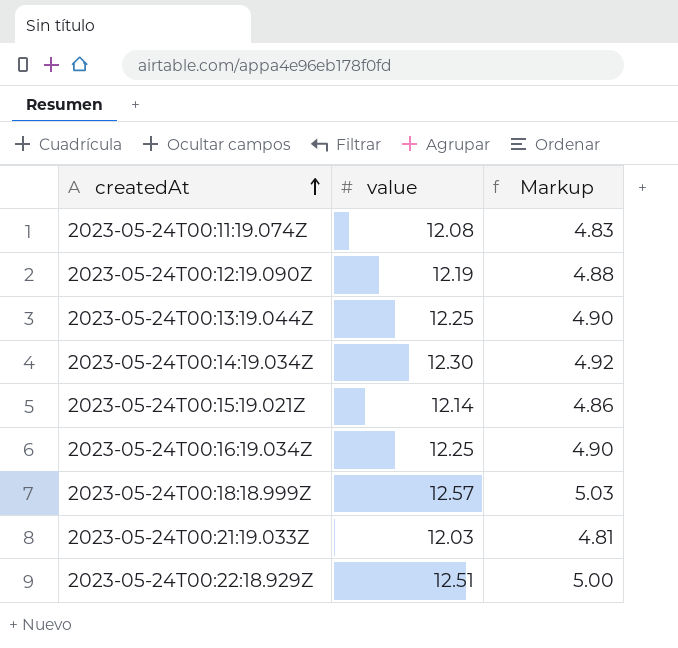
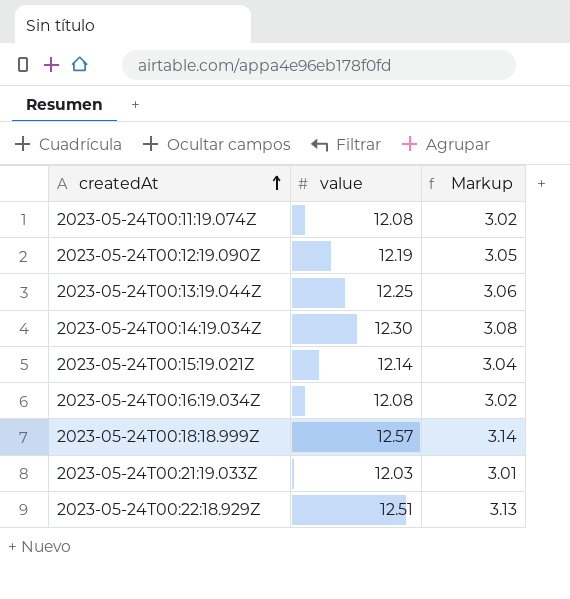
column Markup | formula: [value] * 0.4 -> [value] * 0.25
2023-05-24T00:16:19.034Z | value: 12.25 -> 12.08

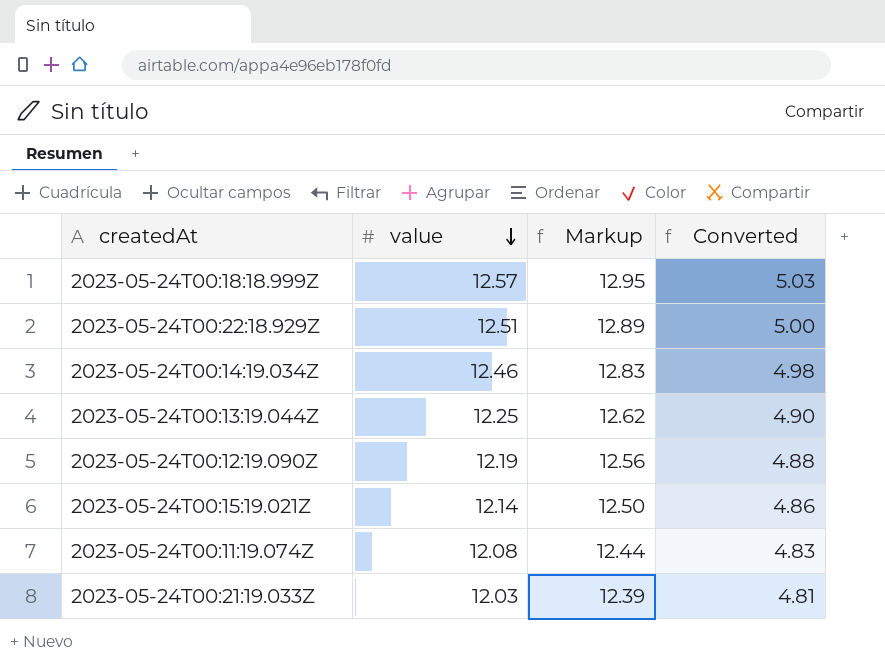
row order: createdAt ascending -> value descending
column Markup | formula: [value] * 0.25 -> [value] * 1.03
column Converted | formula: none -> [value] * 0.4
row 2023-05-24T00:16:19.034Z: 12.08 | 3.02 -> none
2023-05-24T00:14:19.034Z | value: 12.30 -> 12.46

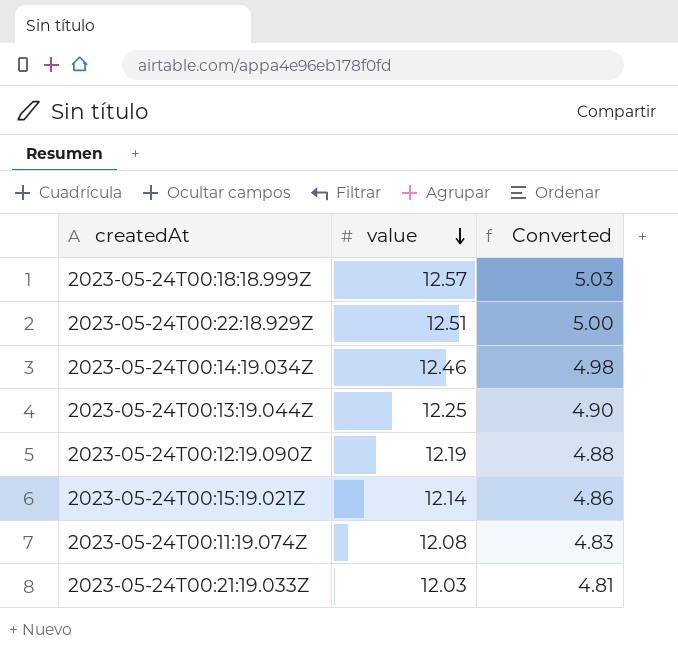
column Markup | formula: [value] * 1.03 -> none

